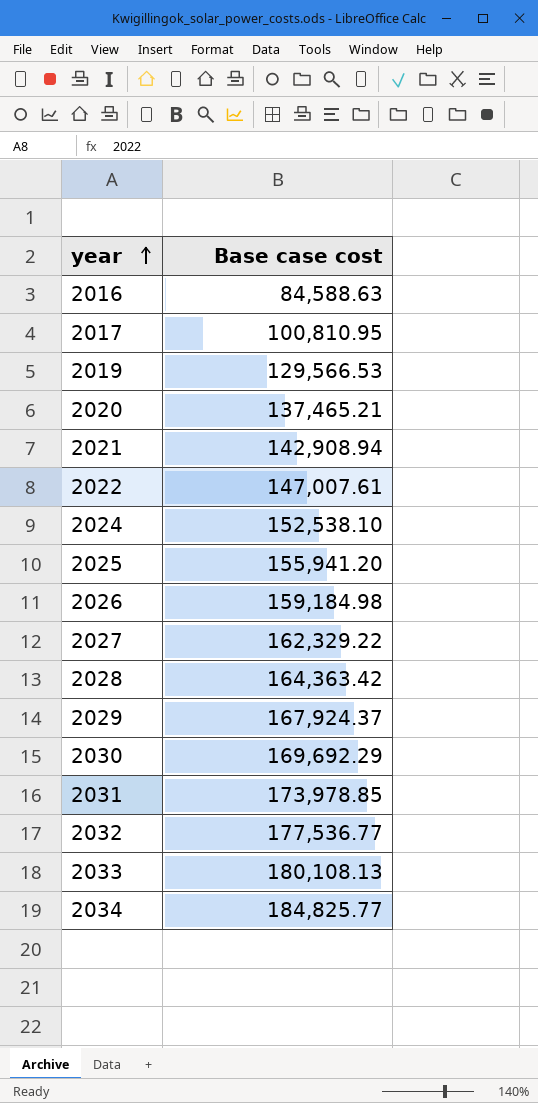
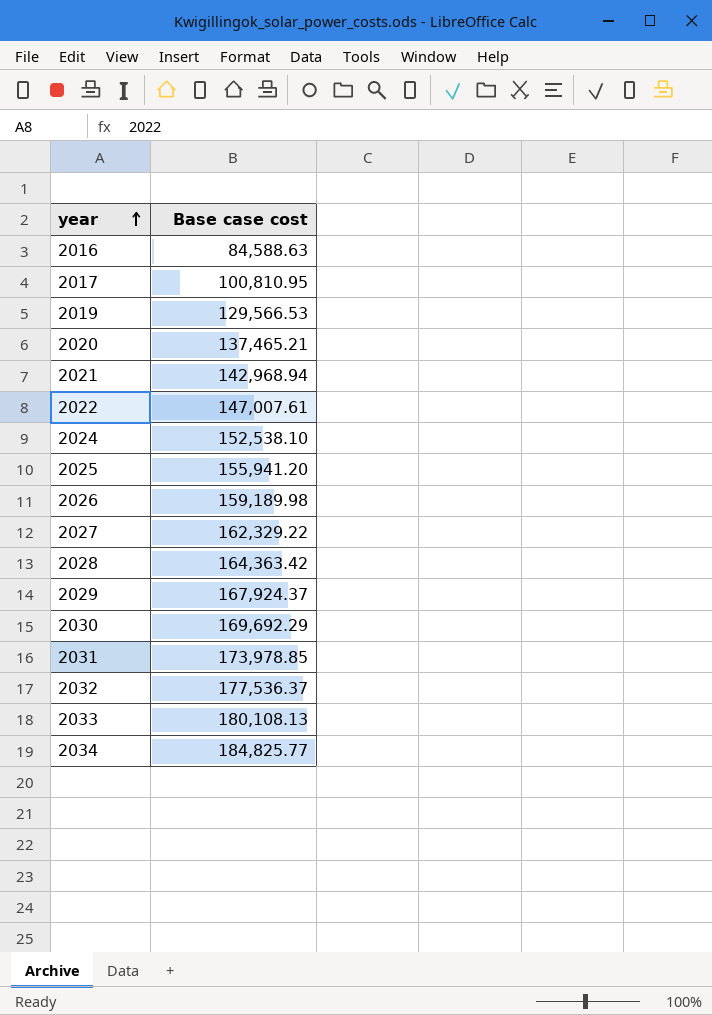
2021 | Base case cost: 142,908.94 -> 142,968.94
2026 | Base case cost: 159,184.98 -> 159,189.98
2032 | Base case cost: 177,536.77 -> 177,536.37

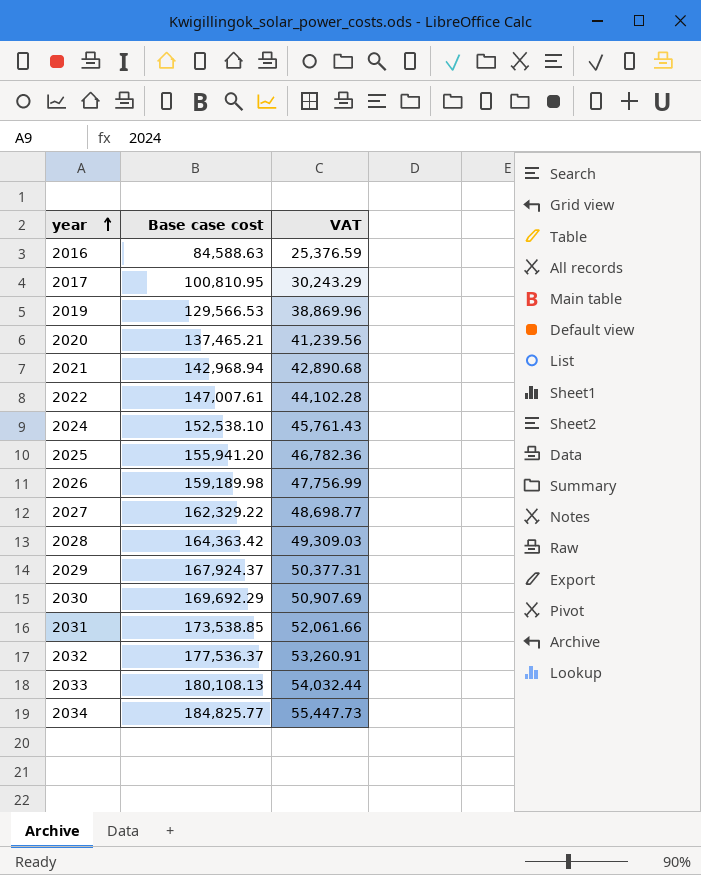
column VAT | formula: none -> [Base case cost] * 0.3
2031 | Base case cost: 173,978.85 -> 173,538.85

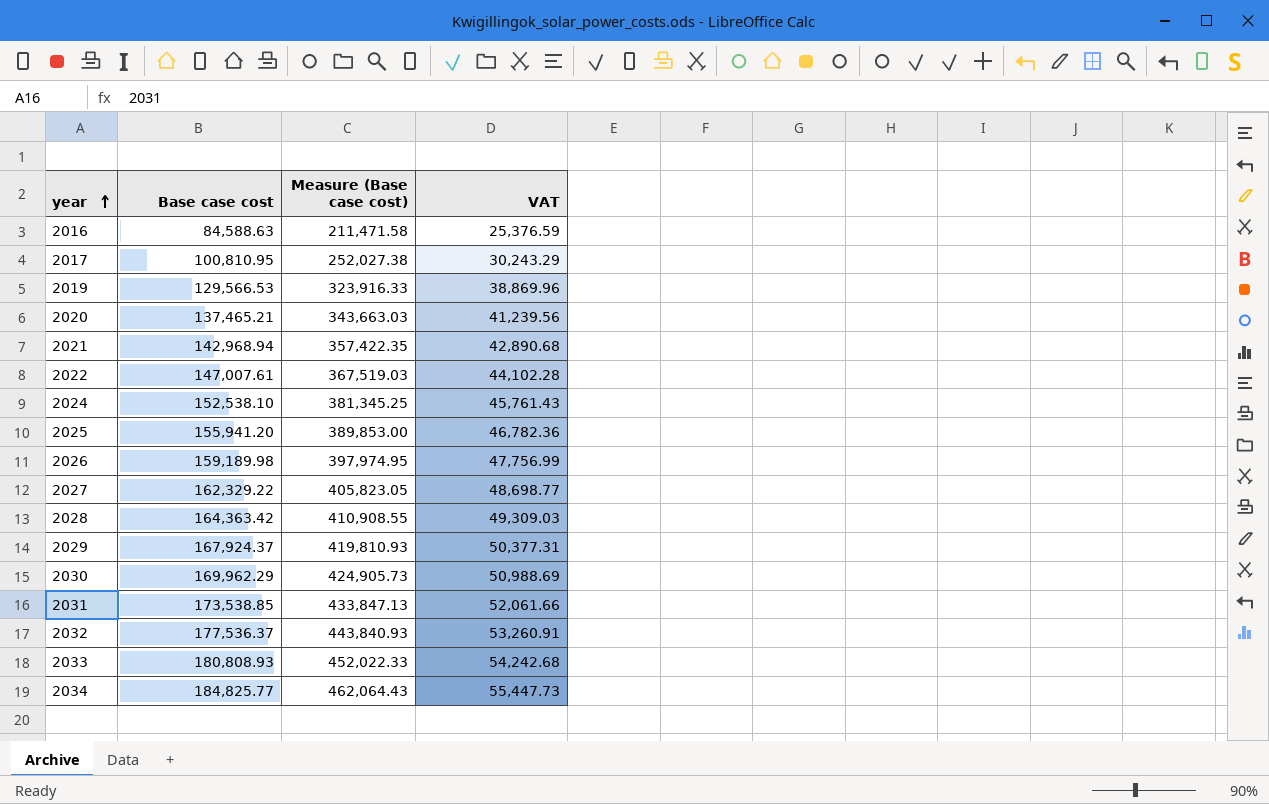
column Measure (Base case cost) | formula: none -> [Base case cost] * 2.5
2030 | Base case cost: 169,692.29 -> 169,962.29
2030 | VAT: 50,907.69 -> 50,988.69
2033 | Base case cost: 180,108.13 -> 180,808.93
2033 | VAT: 54,032.44 -> 54,242.68

